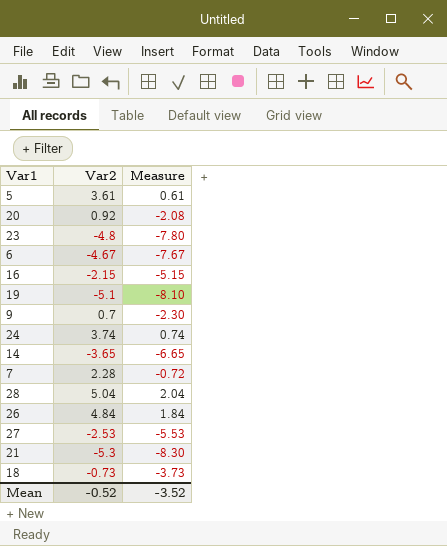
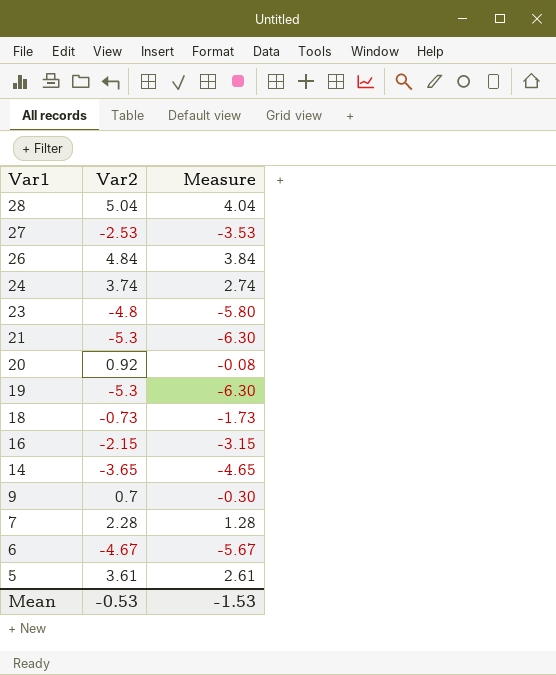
row order: none -> Var1 descending
column Measure | formula: [Var2] - 3 -> [Var2] - 1
19 | Var2: -5.1 -> -5.3
Mean | Var2: -0.52 -> -0.53
Mean | Measure: -3.52 -> -1.53

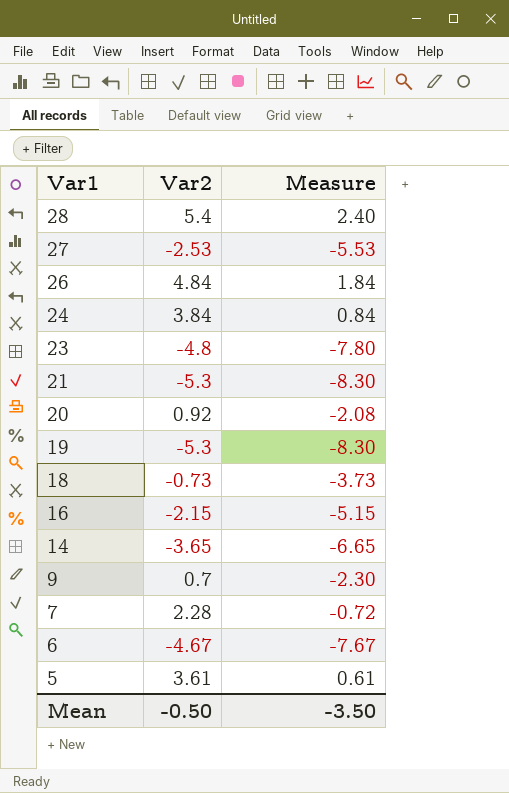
column Measure | formula: [Var2] - 1 -> [Var2] - 3
28 | Var2: 5.04 -> 5.4
24 | Var2: 3.74 -> 3.84
Mean | Var2: -0.53 -> -0.50
Mean | Measure: -1.53 -> -3.50

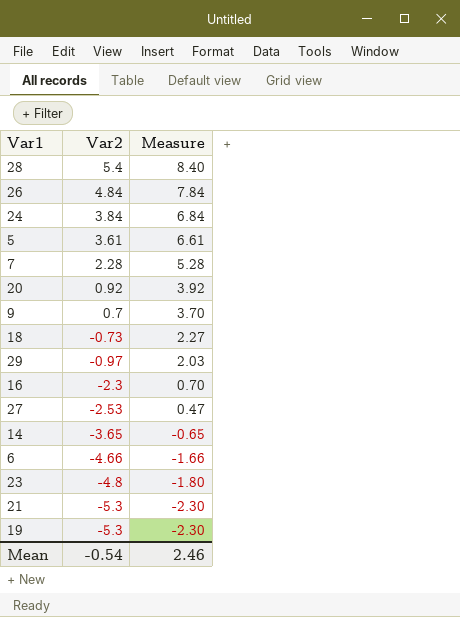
row order: Var1 descending -> Var2 descending
column Measure | formula: [Var2] - 3 -> [Var2] + 3
row 29: none -> -0.97 | 2.03
16 | Var2: -2.15 -> -2.3
6 | Var2: -4.67 -> -4.66
Mean | Var2: -0.50 -> -0.54
Mean | Measure: -3.50 -> 2.46

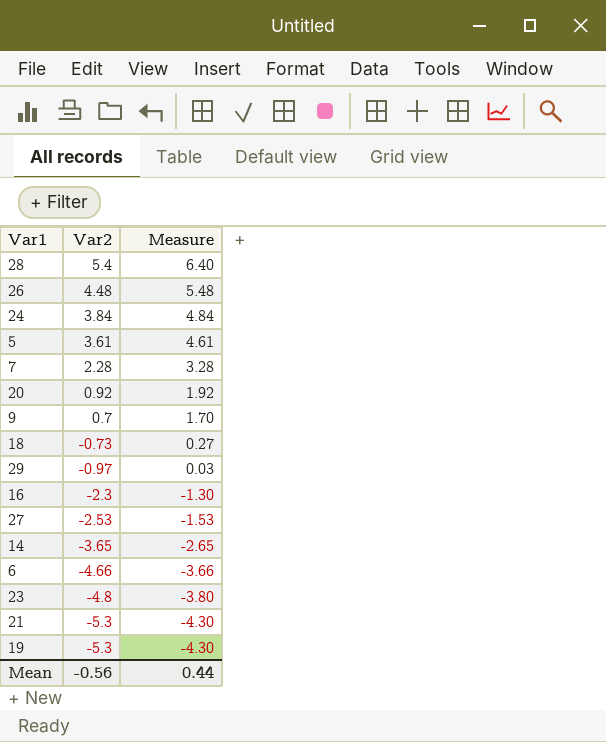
column Measure | formula: [Var2] + 3 -> [Var2] + 1
26 | Var2: 4.84 -> 4.48
Mean | Var2: -0.54 -> -0.56
Mean | Measure: 2.46 -> 0.44

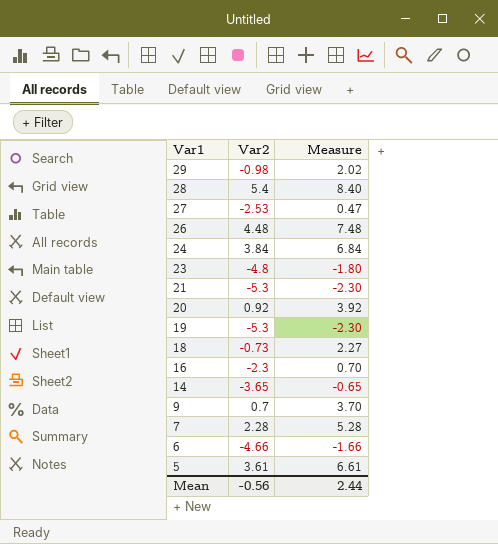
row order: Var2 descending -> Var1 descending
column Measure | formula: [Var2] + 1 -> [Var2] + 3
29 | Var2: -0.97 -> -0.98
Mean | Measure: 0.44 -> 2.44

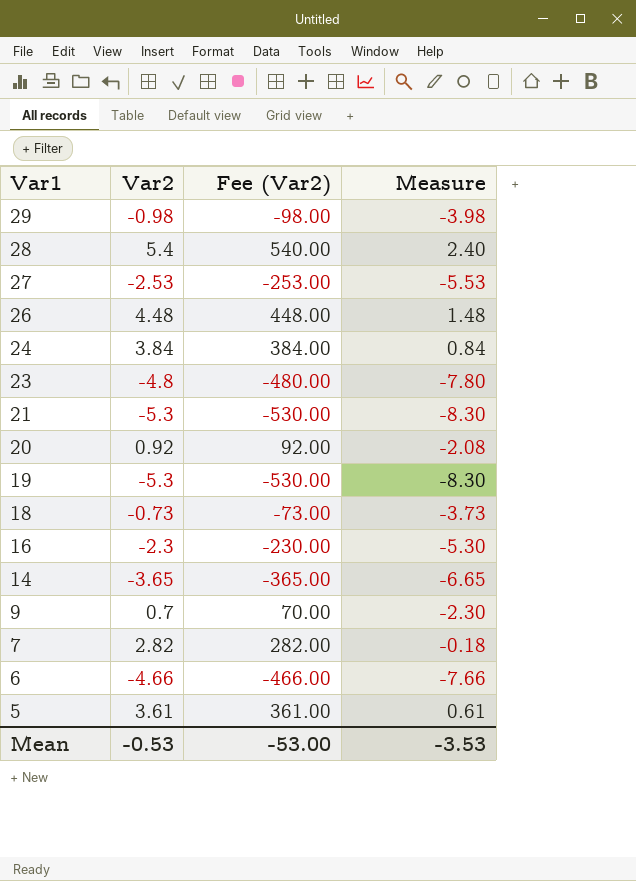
column Fee (Var2) | formula: none -> [Var2] * 100
column Measure | formula: [Var2] + 3 -> [Var2] - 3
7 | Var2: 2.28 -> 2.82
Mean | Var2: -0.56 -> -0.53
Mean | Measure: 2.44 -> -3.53

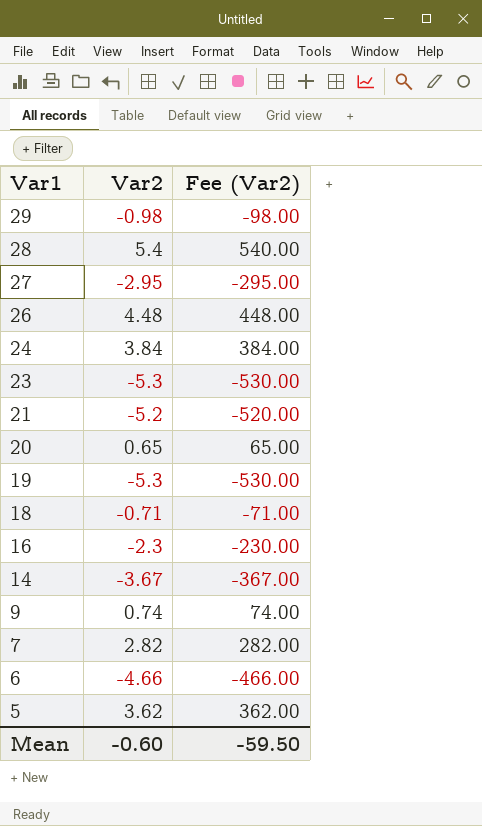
column Measure | formula: [Var2] - 3 -> none
27 | Var2: -2.53 -> -2.95
27 | Fee (Var2): -253.00 -> -295.00
23 | Var2: -4.8 -> -5.3
23 | Fee (Var2): -480.00 -> -530.00
21 | Var2: -5.3 -> -5.2
21 | Fee (Var2): -530.00 -> -520.00
20 | Var2: 0.92 -> 0.65
20 | Fee (Var2): 92.00 -> 65.00
18 | Var2: -0.73 -> -0.71
18 | Fee (Var2): -73.00 -> -71.00
14 | Var2: -3.65 -> -3.67
14 | Fee (Var2): -365.00 -> -367.00
9 | Var2: 0.7 -> 0.74
9 | Fee (Var2): 70.00 -> 74.00
5 | Var2: 3.61 -> 3.62
5 | Fee (Var2): 361.00 -> 362.00
Mean | Var2: -0.53 -> -0.60
Mean | Fee (Var2): -53.00 -> -59.50

